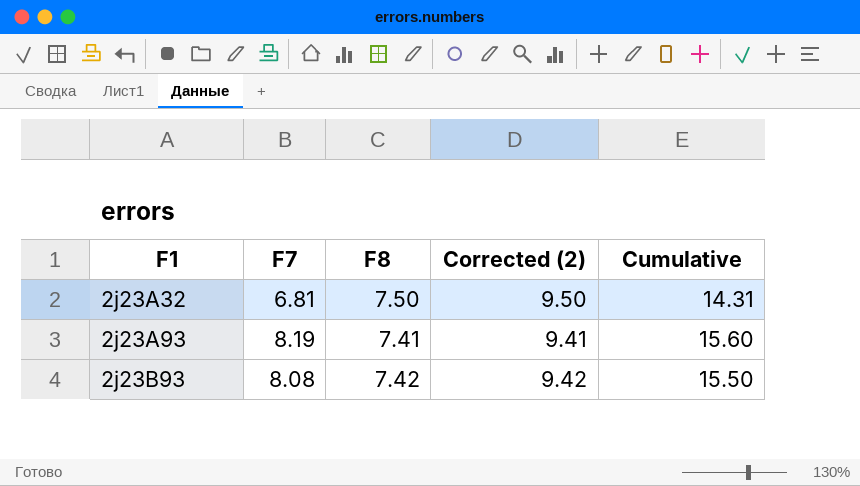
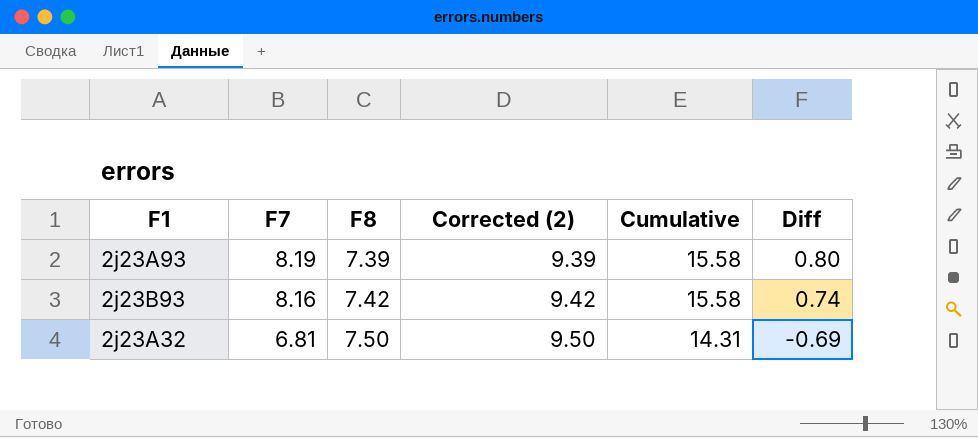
row order: F1 ascending -> F7 descending
column Diff | formula: none -> [F7] - [F8]
2j23A93 | F8: 7.41 -> 7.39
2j23A93 | Corrected (2): 9.41 -> 9.39
2j23A93 | Cumulative: 15.60 -> 15.58
2j23B93 | F7: 8.08 -> 8.16
2j23B93 | Cumulative: 15.50 -> 15.58

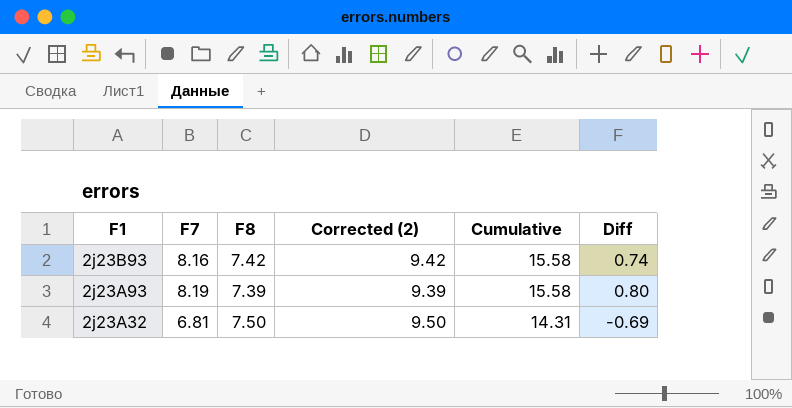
row order: F7 descending -> F1 descending

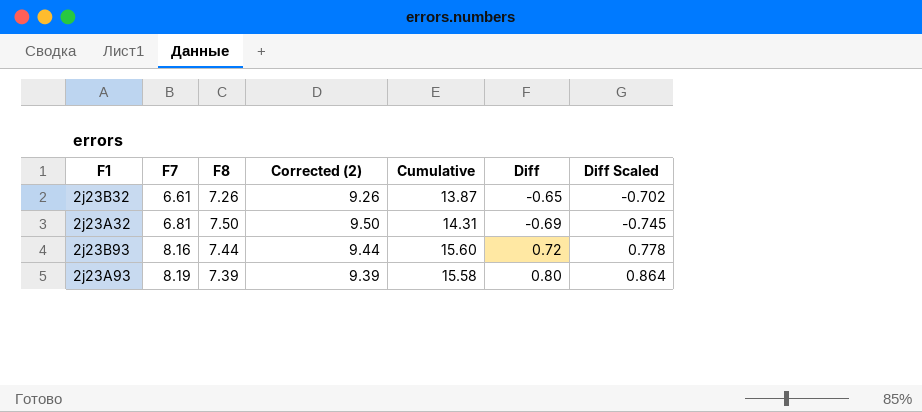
row order: F1 descending -> F7 ascending
column Diff Scaled | formula: none -> [Diff] * 1.08
row 2j23B32: none -> 6.61 | 7.26 | 9.26 | 13.87 | -0.65 | -0.702
2j23B93 | F8: 7.42 -> 7.44
2j23B93 | Corrected (2): 9.42 -> 9.44
2j23B93 | Cumulative: 15.58 -> 15.60
2j23B93 | Diff: 0.74 -> 0.72

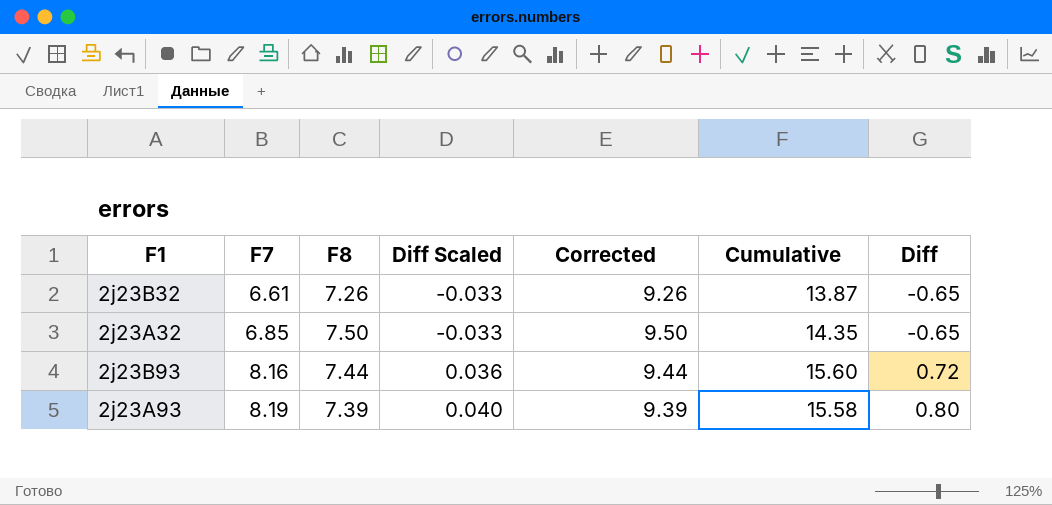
column Diff Scaled | formula: [Diff] * 1.08 -> [Diff] * 0.05
column Diff Scaled | position: 7 -> 4
column name: Corrected (2) -> Corrected
2j23A32 | F7: 6.81 -> 6.85
2j23A32 | Cumulative: 14.31 -> 14.35
2j23A32 | Diff: -0.69 -> -0.65

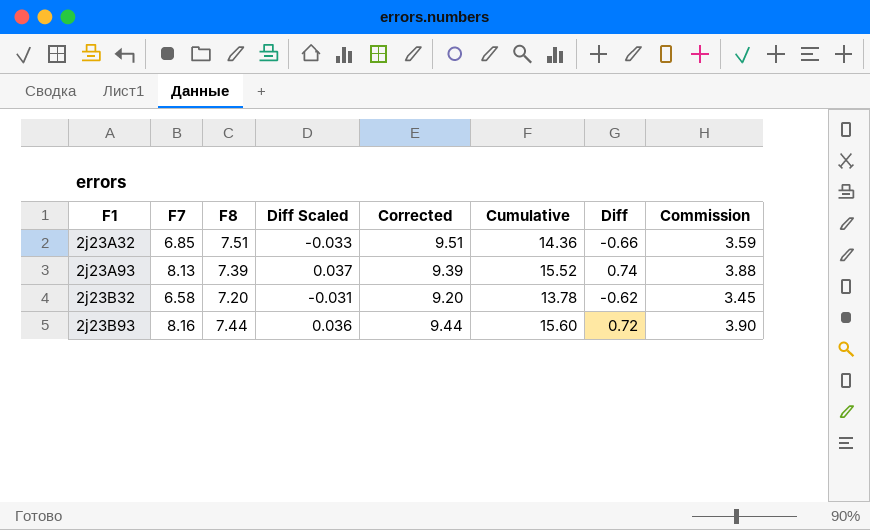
row order: F7 ascending -> F1 ascending
column Commission | formula: none -> [Cumulative] * 0.25
2j23A32 | F8: 7.50 -> 7.51
2j23A32 | Corrected: 9.50 -> 9.51
2j23A32 | Cumulative: 14.35 -> 14.36
2j23A32 | Diff: -0.65 -> -0.66
2j23A93 | F7: 8.19 -> 8.13
2j23A93 | Diff Scaled: 0.040 -> 0.037
2j23A93 | Cumulative: 15.58 -> 15.52
2j23A93 | Diff: 0.80 -> 0.74
2j23B32 | F7: 6.61 -> 6.58
2j23B32 | F8: 7.26 -> 7.20
2j23B32 | Diff Scaled: -0.033 -> -0.031
2j23B32 | Corrected: 9.26 -> 9.20
2j23B32 | Cumulative: 13.87 -> 13.78
2j23B32 | Diff: -0.65 -> -0.62

